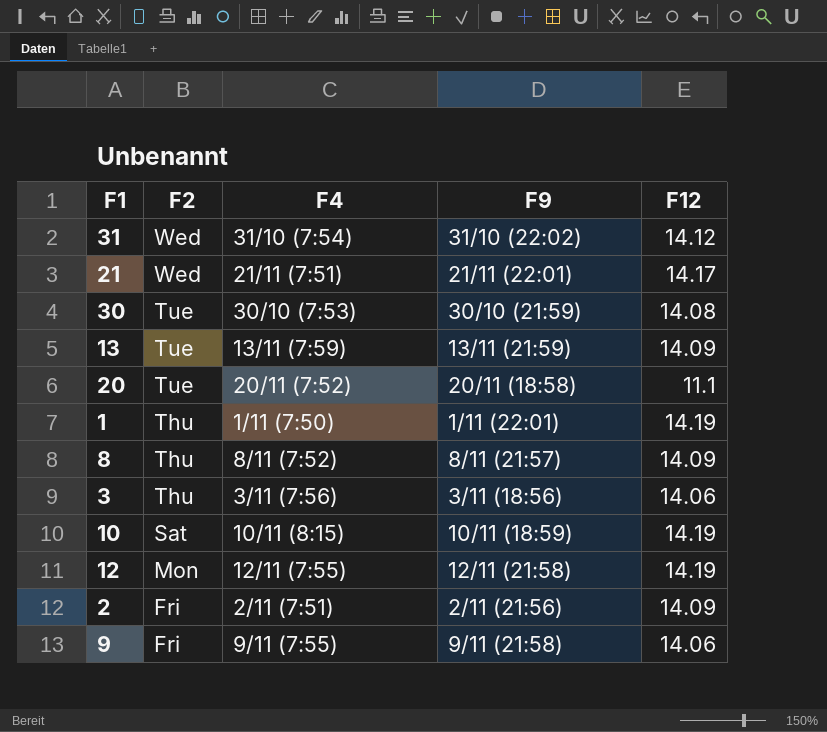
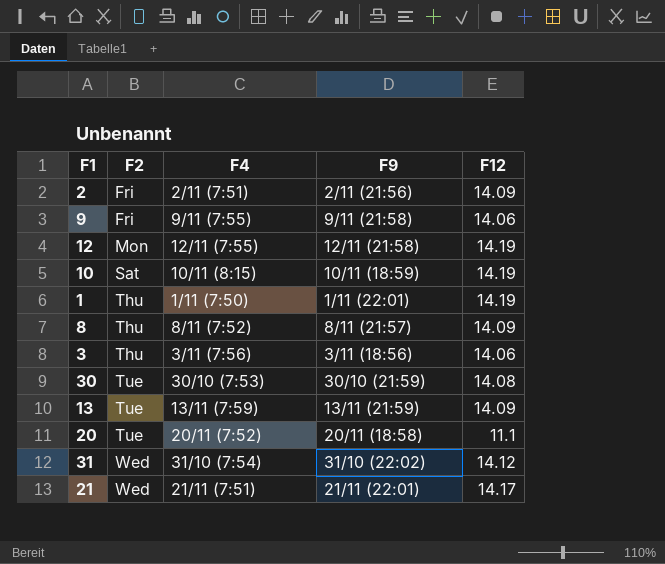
row order: F2 descending -> F2 ascending

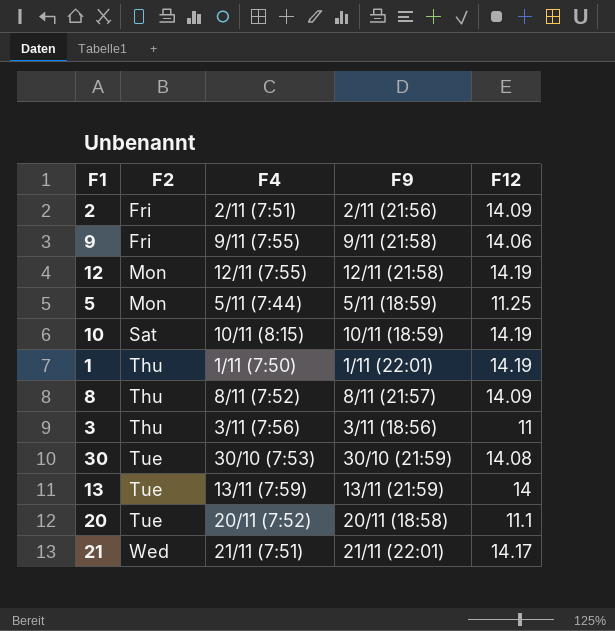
row 31: Wed | 31/10 (7:54) | 31/10 (22:02) | 14.12 -> none
row 5: none -> Mon | 5/11 (7:44) | 5/11 (18:59) | 11.25
3 | F12: 14.06 -> 11
13 | F12: 14.09 -> 14

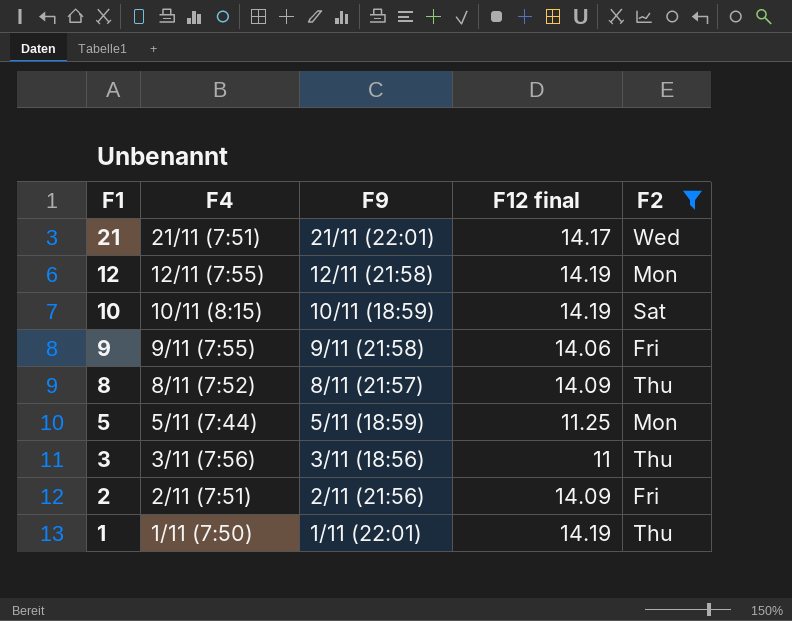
filter: none -> F2 != Tue
row order: F2 ascending -> F1 descending
column name: F12 -> F12 final
column F2 | position: 2 -> 5

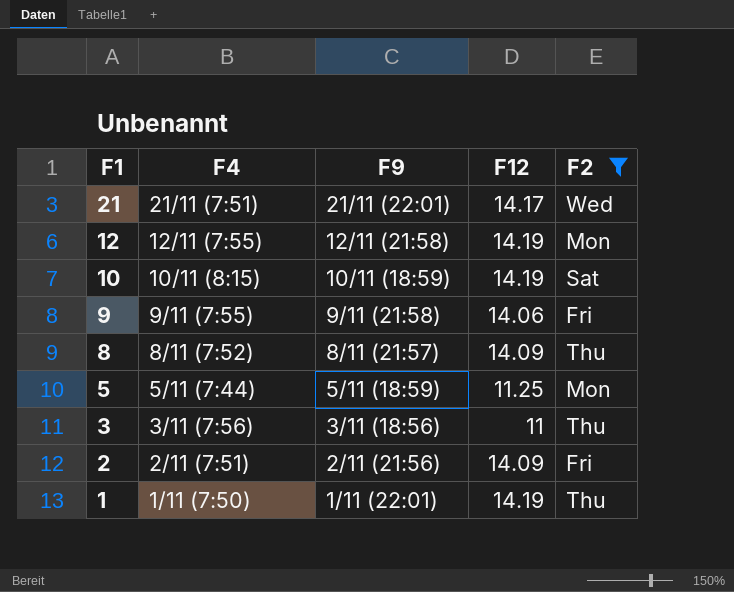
column name: F12 final -> F12

